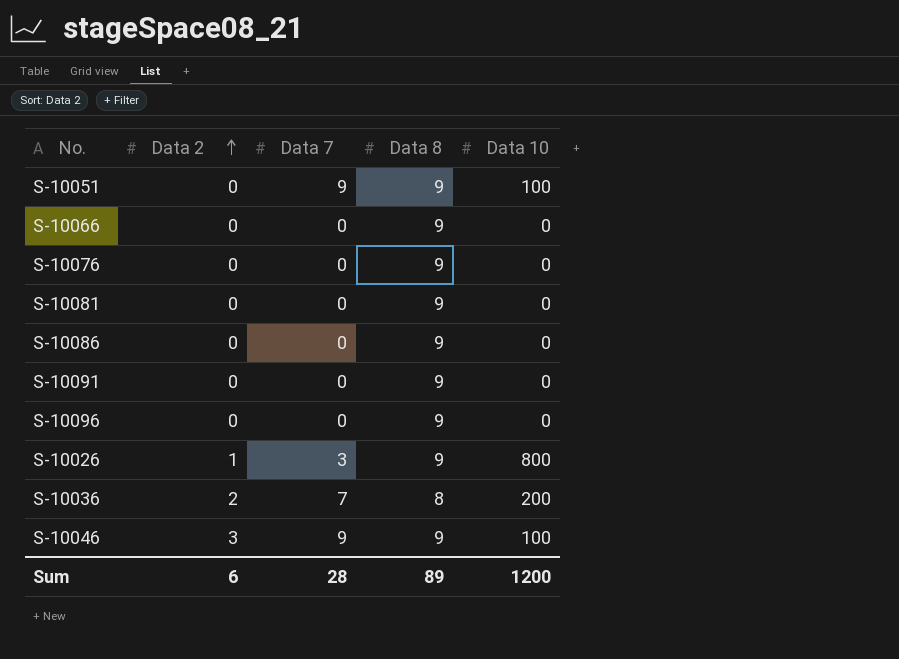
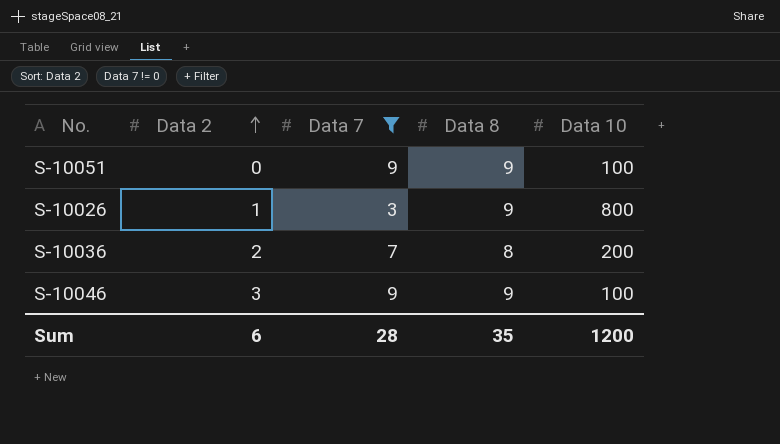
filter: none -> Data 7 != 0
Sum | Data 8: 89 -> 35

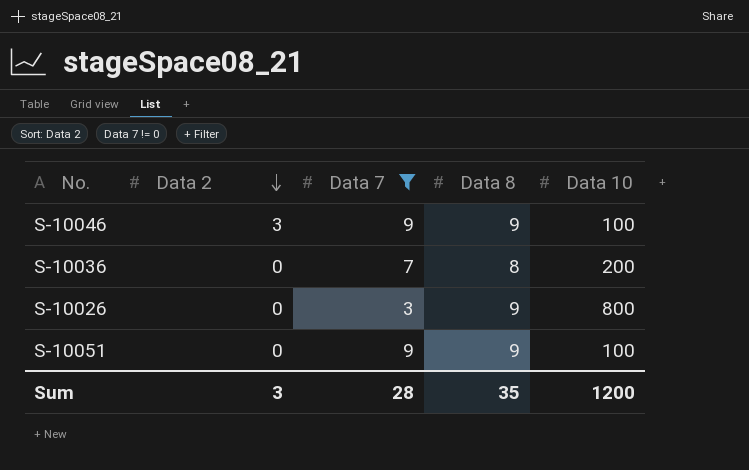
row order: Data 2 ascending -> Data 2 descending
S-10036 | Data 2: 2 -> 0
S-10026 | Data 2: 1 -> 0
Sum | Data 2: 6 -> 3

